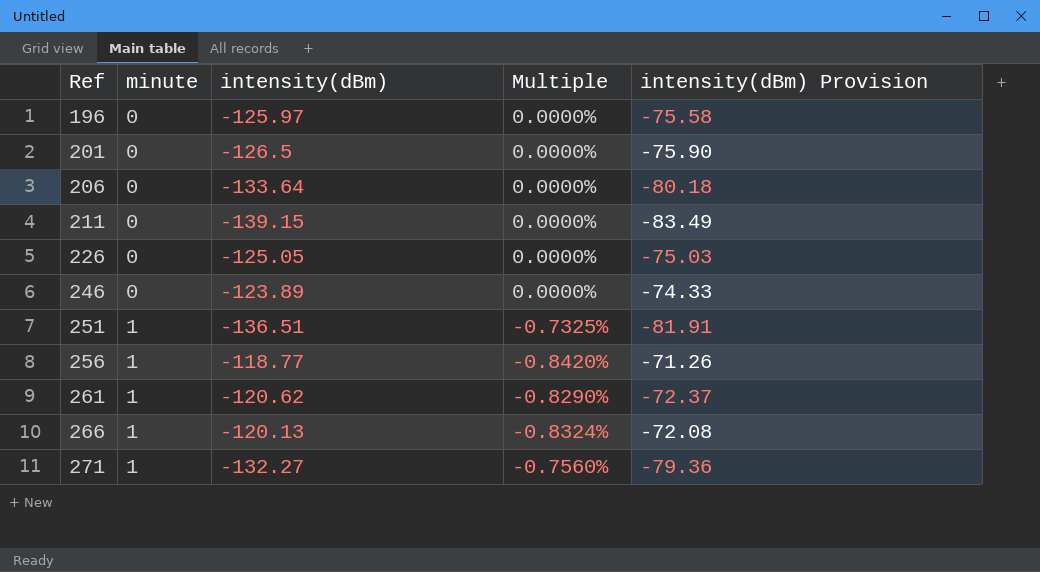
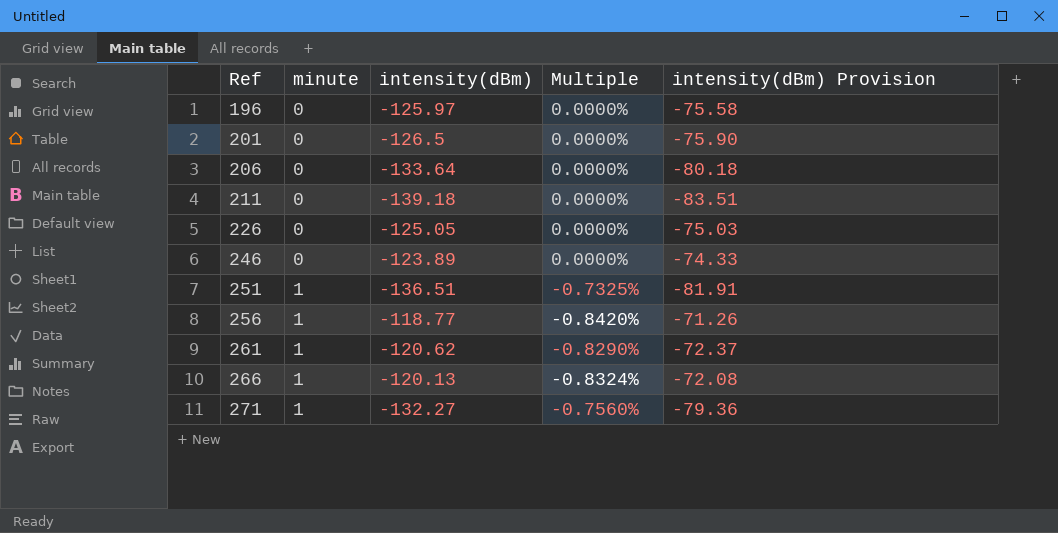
211 | intensity(dBm): -139.15 -> -139.18
211 | intensity(dBm) Provision: -83.49 -> -83.51

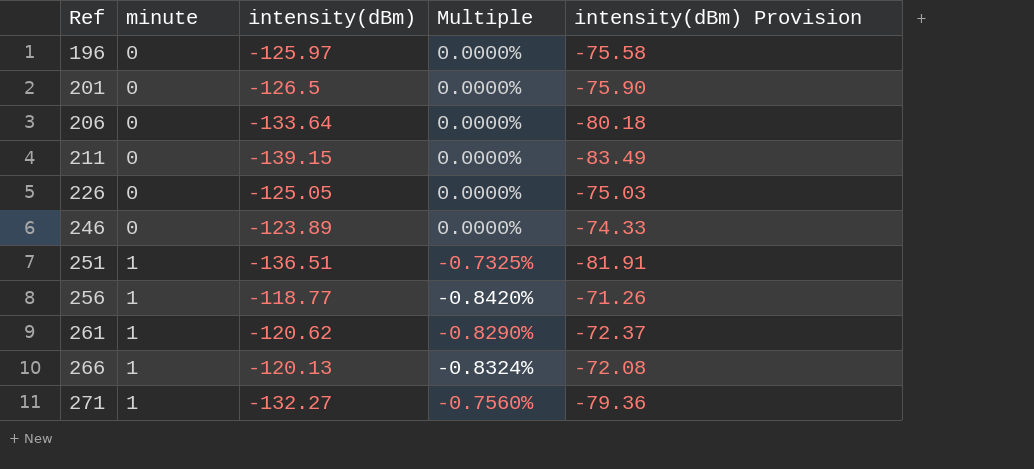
211 | intensity(dBm): -139.18 -> -139.15
211 | intensity(dBm) Provision: -83.51 -> -83.49

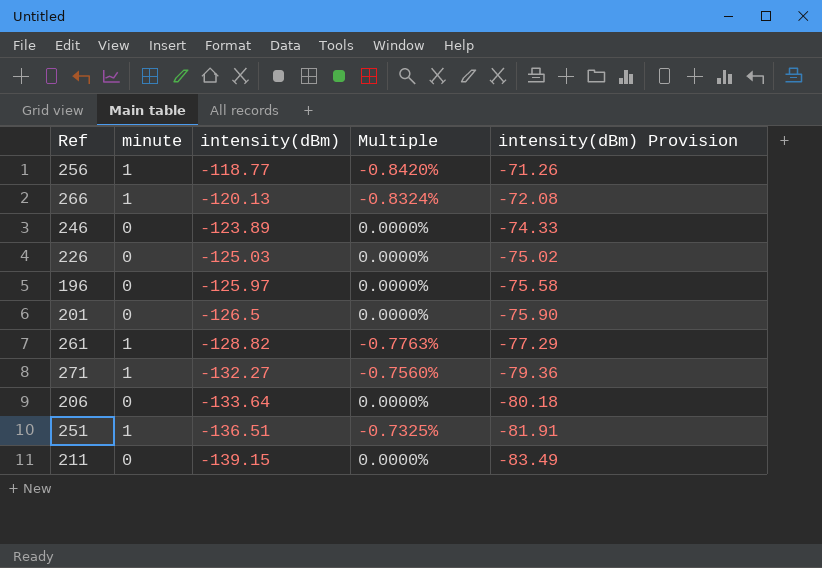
row order: Ref ascending -> intensity(dBm) descending
226 | intensity(dBm): -125.05 -> -125.03
226 | intensity(dBm) Provision: -75.03 -> -75.02
261 | intensity(dBm): -120.62 -> -128.82
261 | Multiple: -0.8290% -> -0.7763%
261 | intensity(dBm) Provision: -72.37 -> -77.29

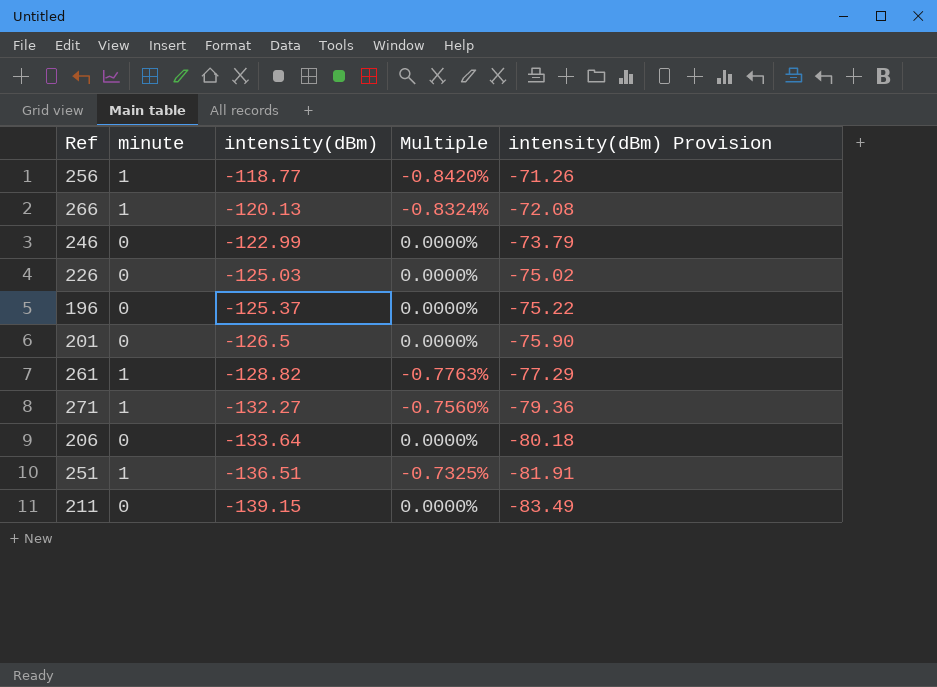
246 | intensity(dBm): -123.89 -> -122.99
246 | intensity(dBm) Provision: -74.33 -> -73.79
196 | intensity(dBm): -125.97 -> -125.37
196 | intensity(dBm) Provision: -75.58 -> -75.22

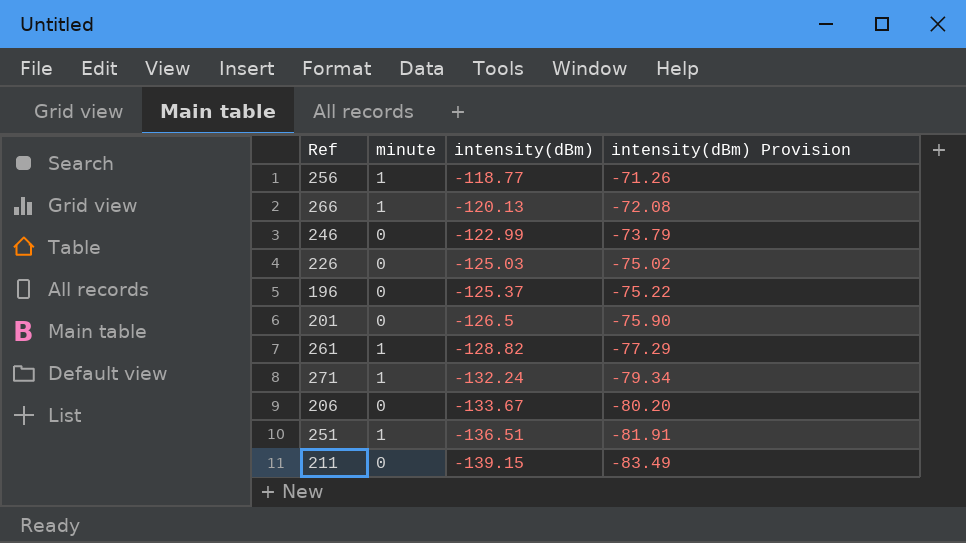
column Multiple | formula: [minute] / [intensity(dBm)] -> none
271 | intensity(dBm): -132.27 -> -132.24
271 | intensity(dBm) Provision: -79.36 -> -79.34
206 | intensity(dBm): -133.64 -> -133.67
206 | intensity(dBm) Provision: -80.18 -> -80.20

